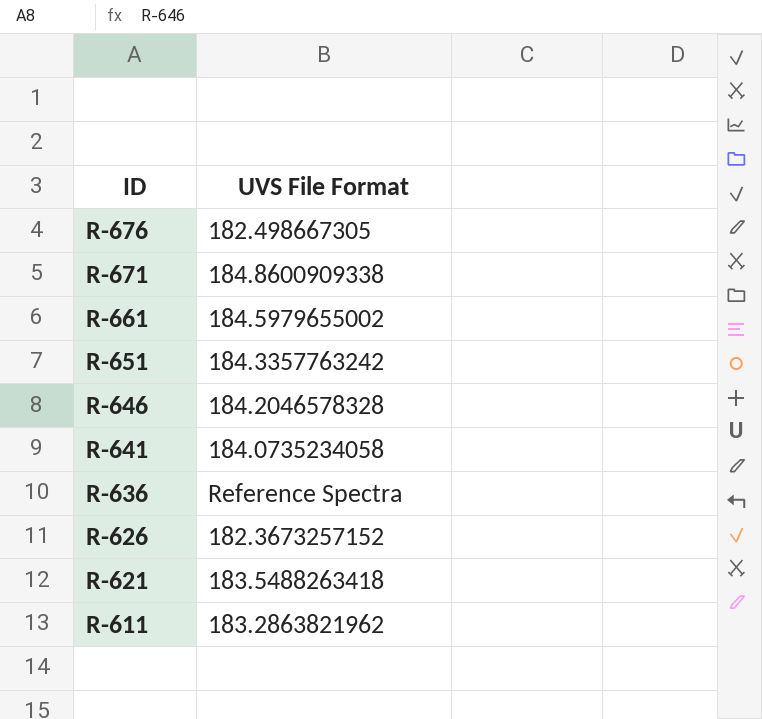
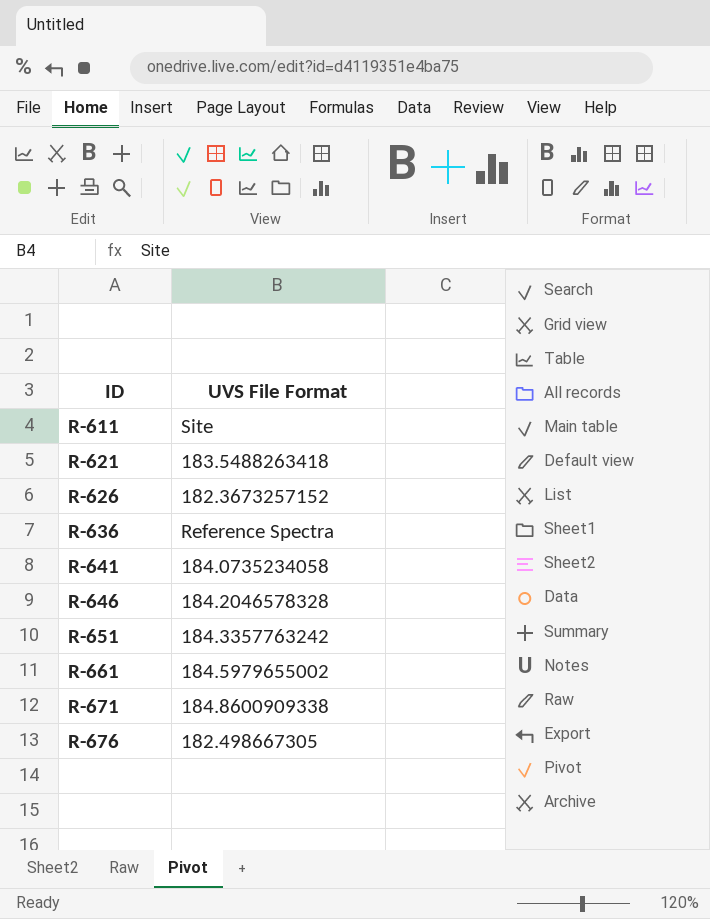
row order: ID descending -> ID ascending
R-611 | UVS File Format: 183.2863821962 -> Site

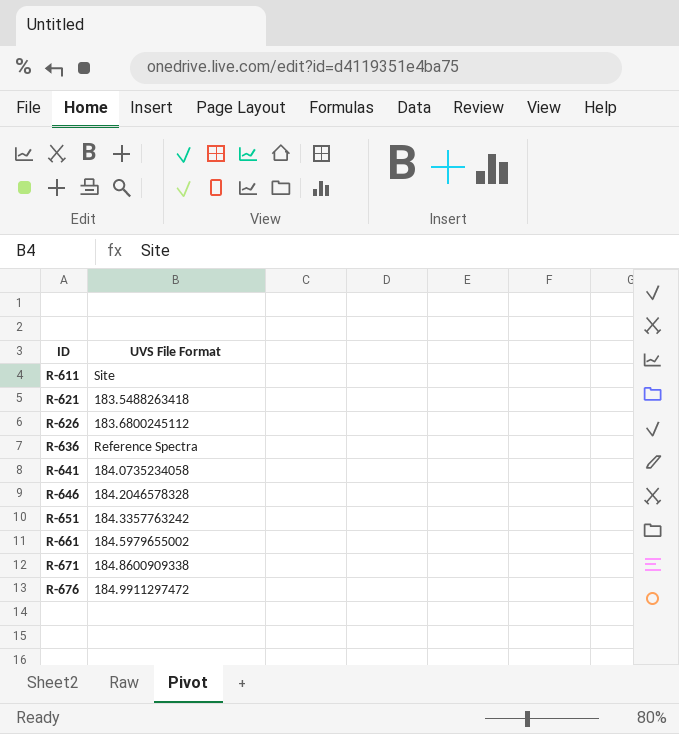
R-626 | UVS File Format: 182.3673257152 -> 183.6800245112
R-676 | UVS File Format: 182.498667305 -> 184.9911297472

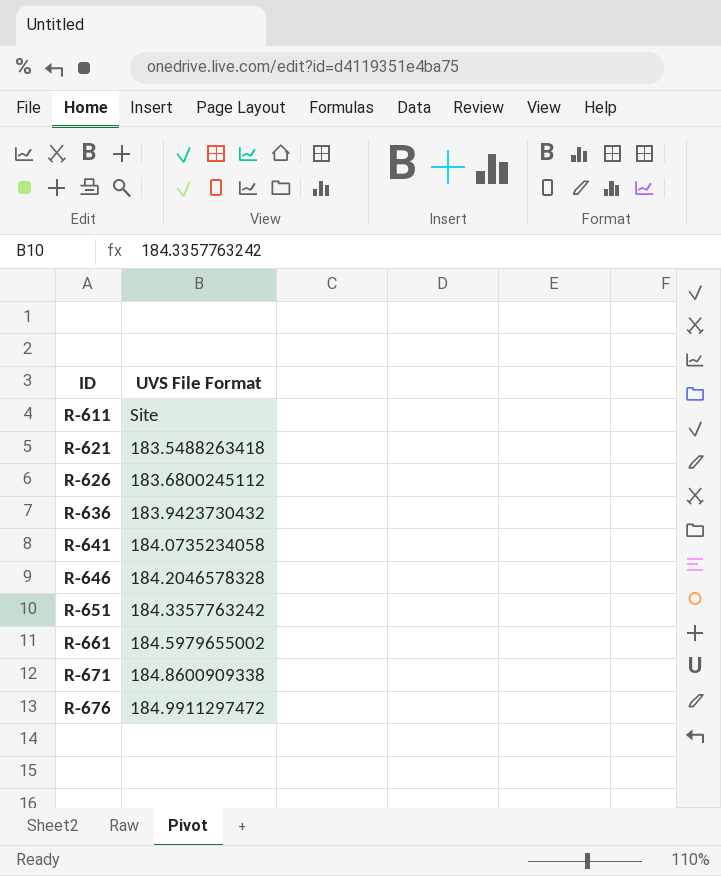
R-636 | UVS File Format: Reference Spectra -> 183.9423730432

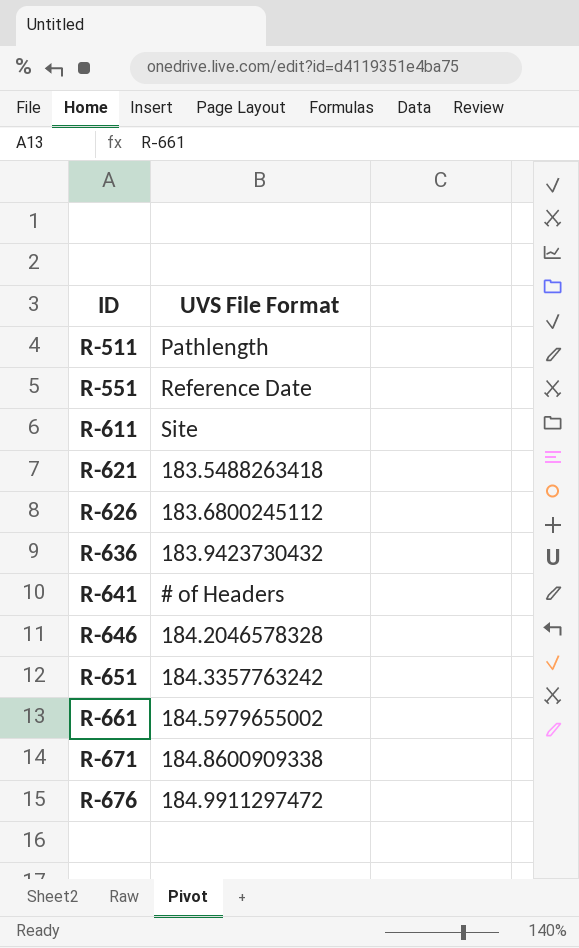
row R-511: none -> Pathlength
row R-551: none -> Reference Date
R-641 | UVS File Format: 184.0735234058 -> # of Headers

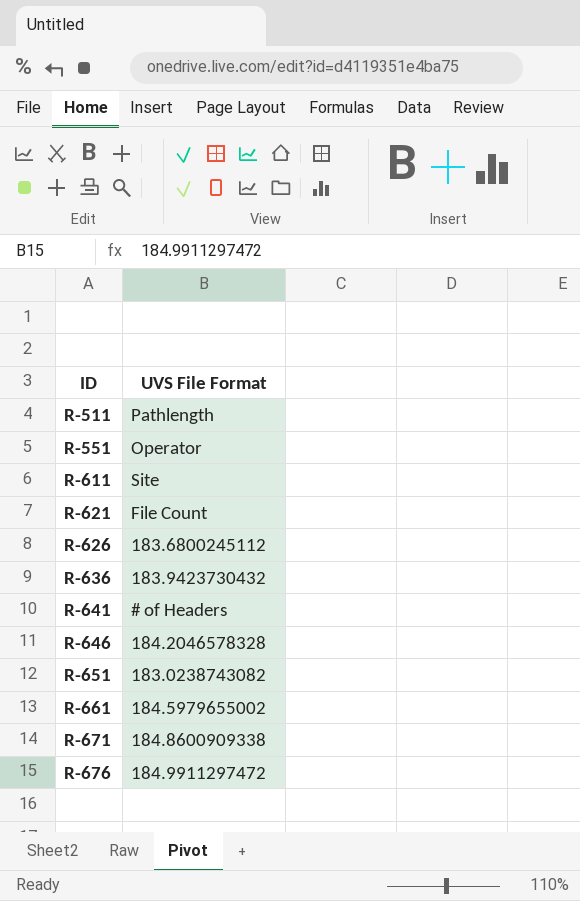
R-551 | UVS File Format: Reference Date -> Operator
R-621 | UVS File Format: 183.5488263418 -> File Count
R-651 | UVS File Format: 184.3357763242 -> 183.0238743082

